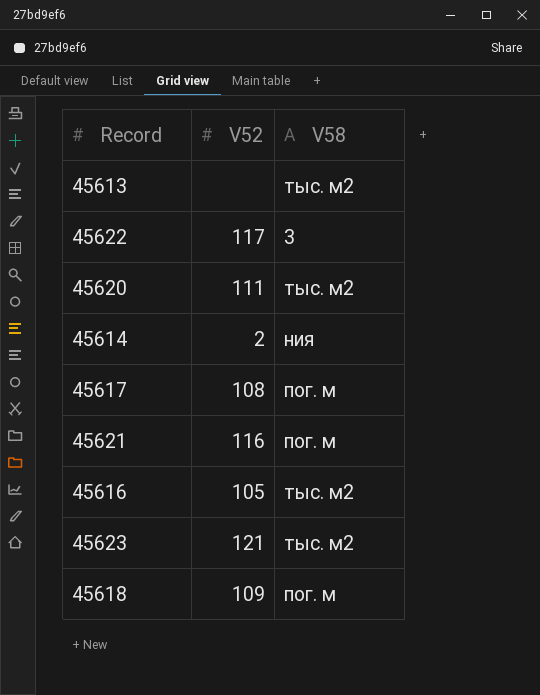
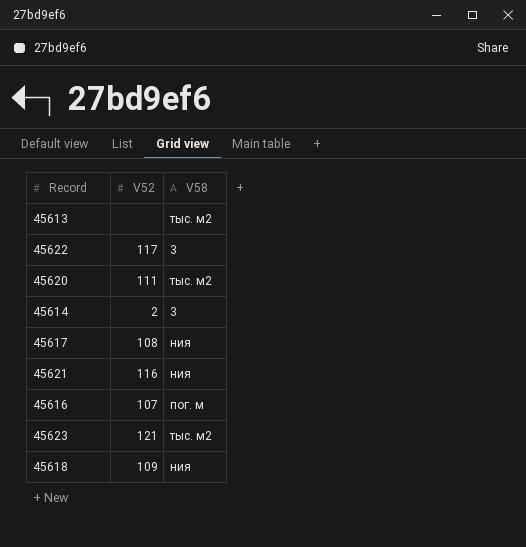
45614 | V58: ния -> 3
45617 | V58: пог. м -> ния
45621 | V58: пог. м -> ния
45616 | V52: 105 -> 107
45616 | V58: тыс. м2 -> пог. м
45618 | V58: пог. м -> ния

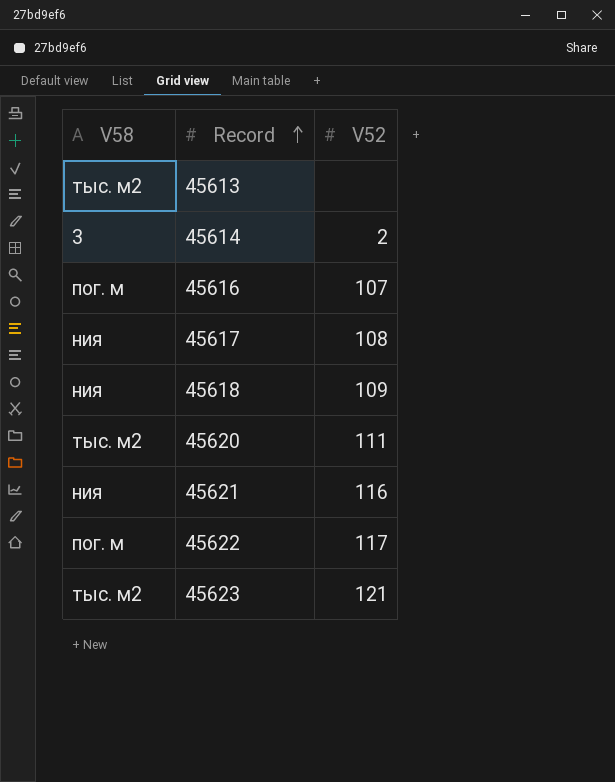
row order: none -> Record ascending
column V58 | position: 3 -> 1
45622 | V58: 3 -> пог. м

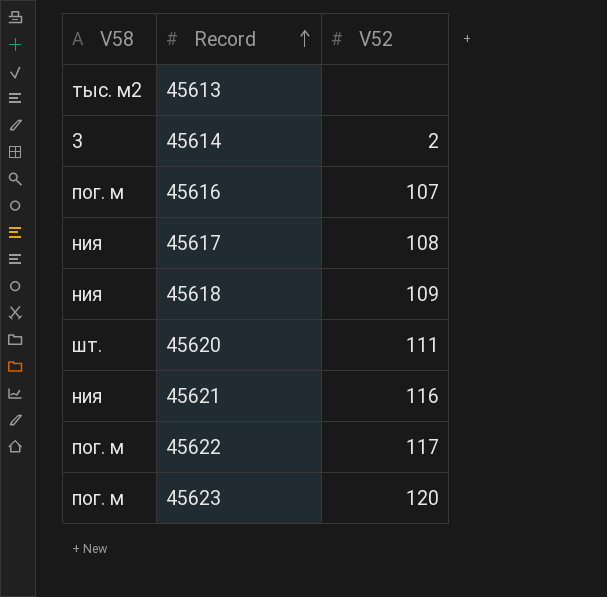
45620 | V58: тыс. м2 -> шт.
45623 | V58: тыс. м2 -> пог. м
45623 | V52: 121 -> 120

